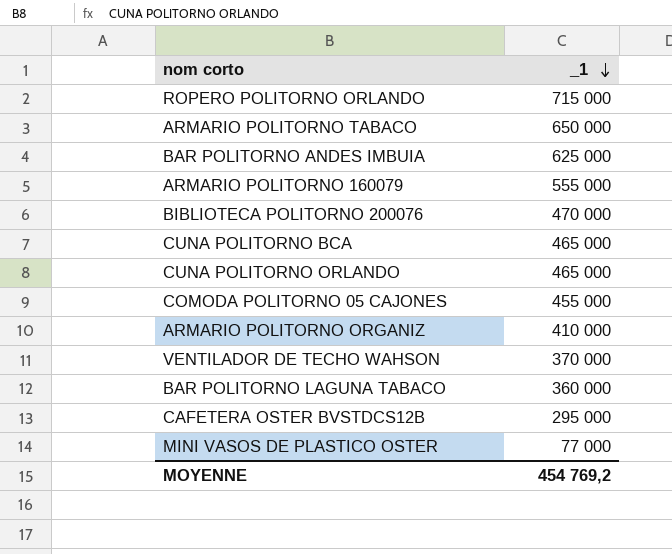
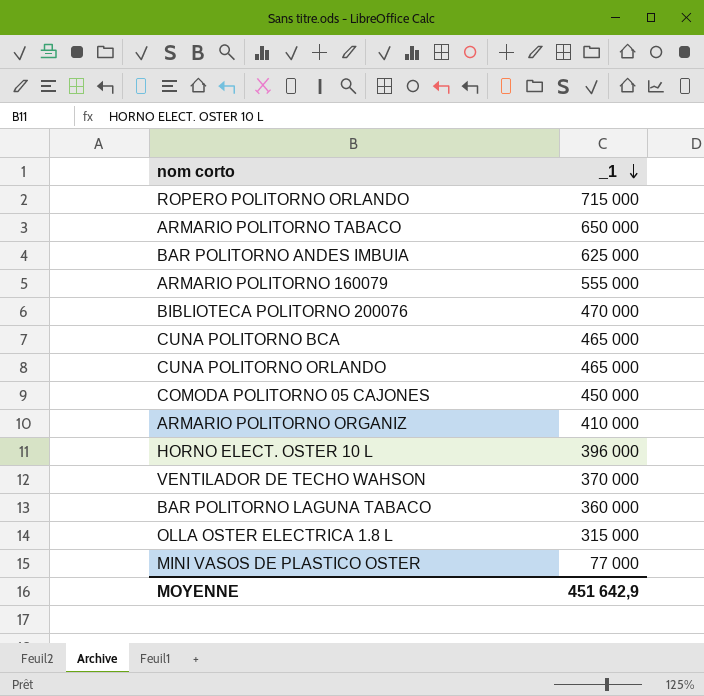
row CAFETERA OSTER BVSTDCS12B: 295 000 -> none
COMODA POLITORNO 05 CAJONES | _1: 455 000 -> 450 000
row HORNO ELECT. OSTER 10 L: none -> 396 000
row OLLA OSTER ELECTRICA 1.8 L: none -> 315 000
MOYENNE | _1: 454 769,2 -> 451 642,9

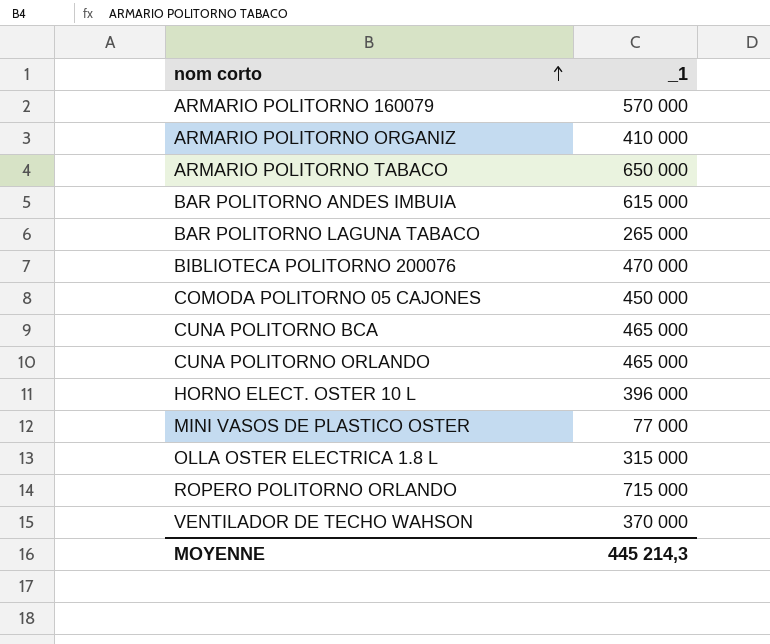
row order: _1 descending -> nom corto ascending
ARMARIO POLITORNO 160079 | _1: 555 000 -> 570 000
BAR POLITORNO ANDES IMBUIA | _1: 625 000 -> 615 000
BAR POLITORNO LAGUNA TABACO | _1: 360 000 -> 265 000
MOYENNE | _1: 451 642,9 -> 445 214,3

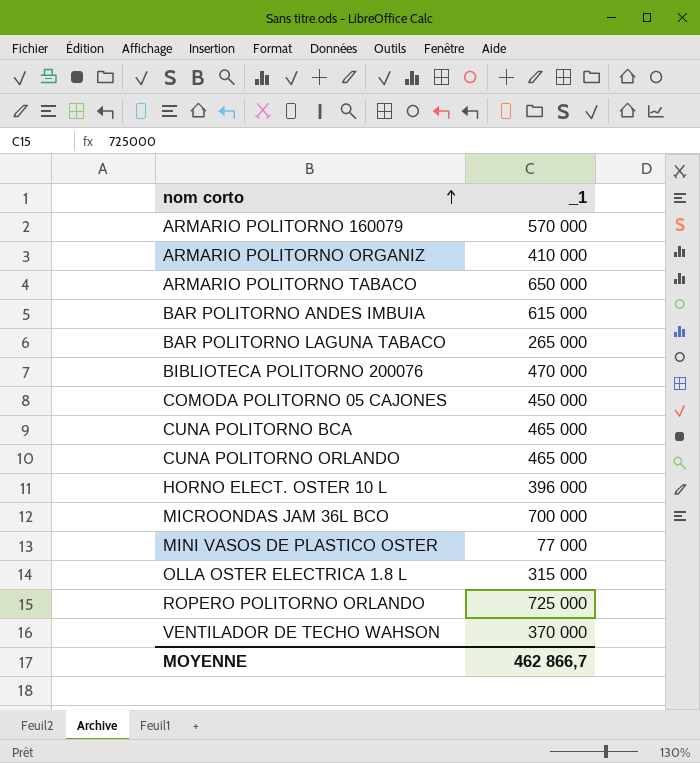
row MICROONDAS JAM 36L BCO: none -> 700 000
ROPERO POLITORNO ORLANDO | _1: 715 000 -> 725 000
MOYENNE | _1: 445 214,3 -> 462 866,7

